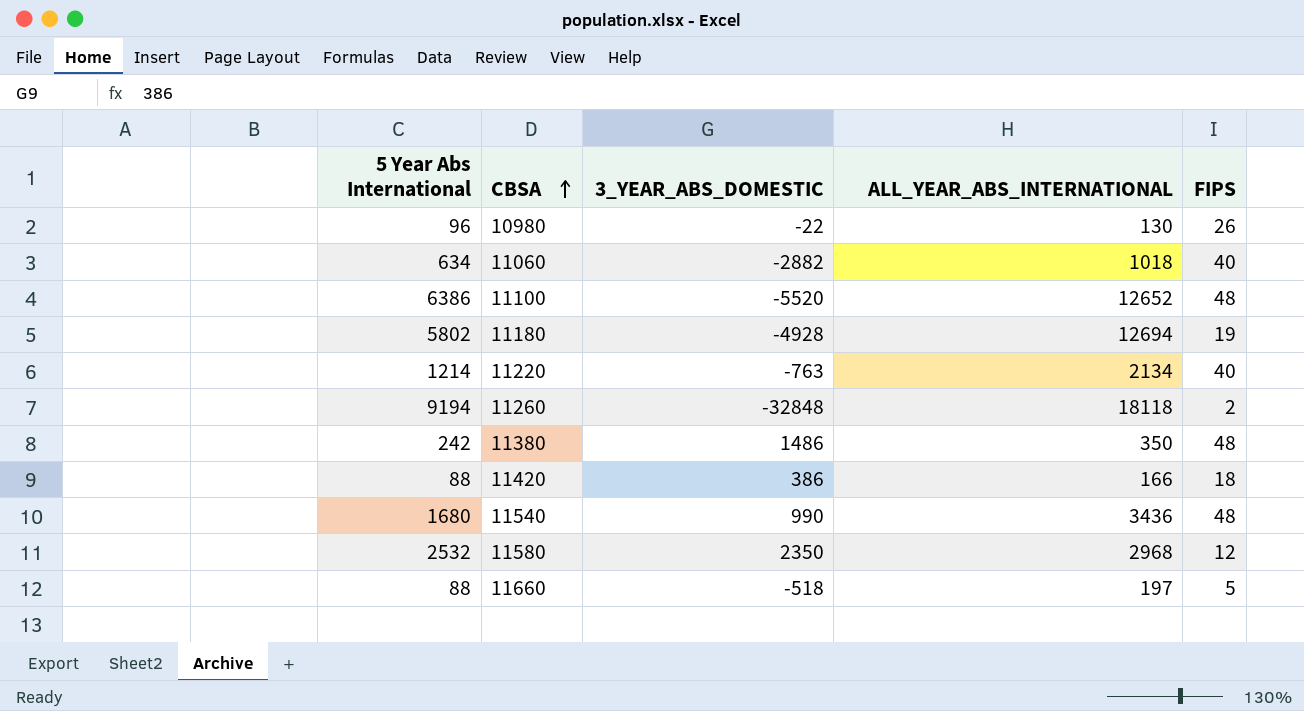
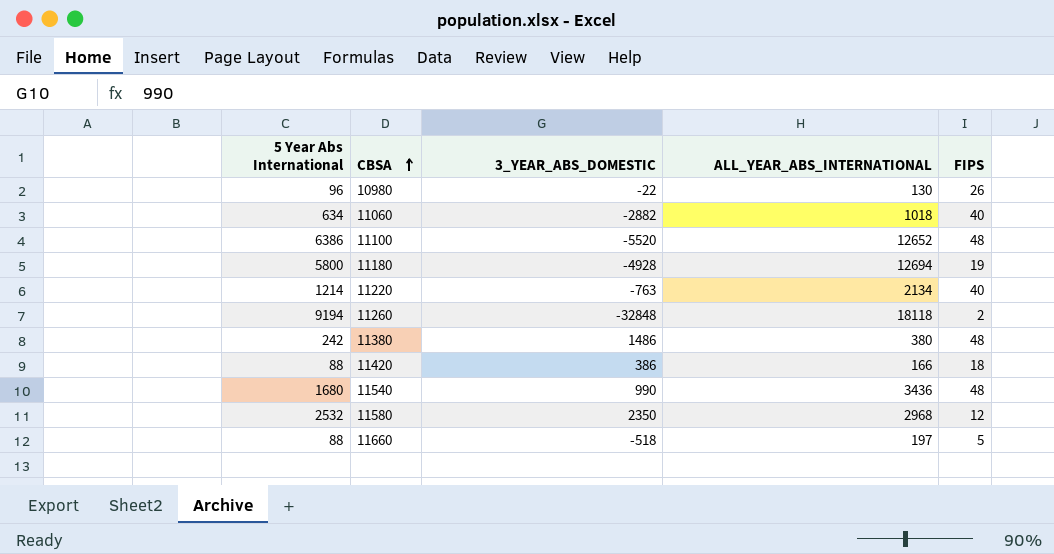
11180 | 5 Year Abs International: 5802 -> 5800
11380 | ALL_YEAR_ABS_INTERNATIONAL: 350 -> 380

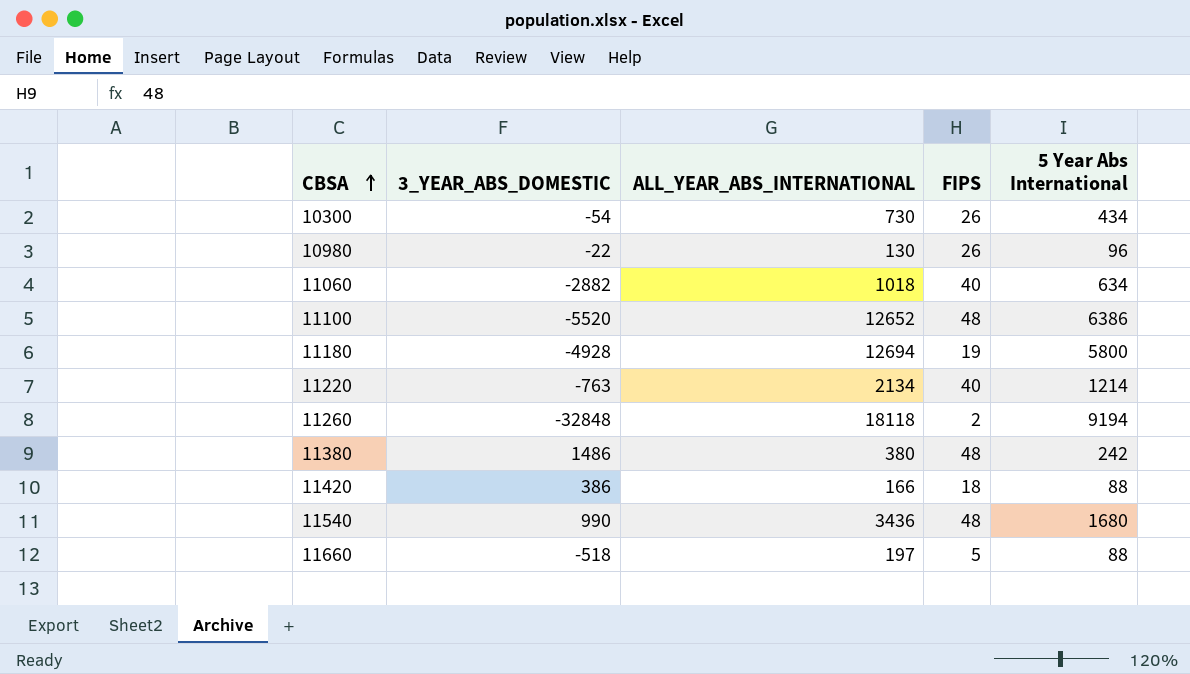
column 5 Year Abs International | position: 1 -> 5
row 11580: 2532 | 2350 | 2968 | 12 -> none
row 10300: none -> -54 | 730 | 26 | 434

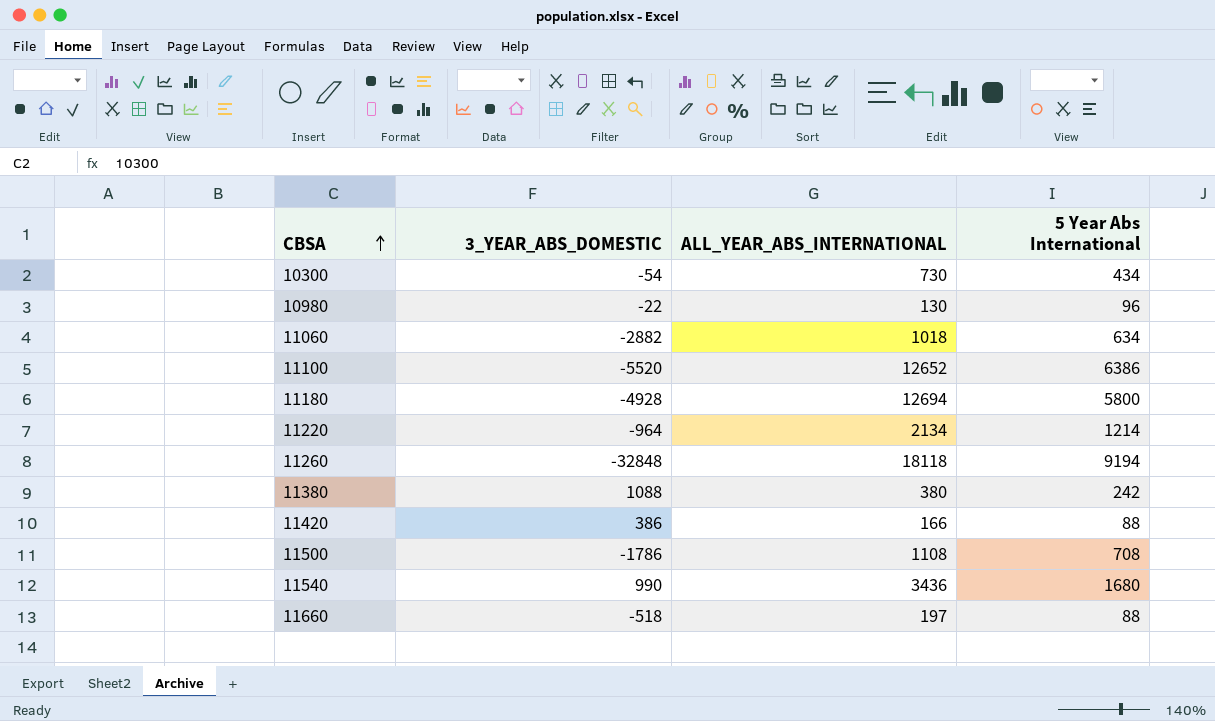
column FIPS | position: 4 -> none
11220 | 3_YEAR_ABS_DOMESTIC: -763 -> -964
11380 | 3_YEAR_ABS_DOMESTIC: 1486 -> 1088
row 11500: none -> -1786 | 1108 | 708

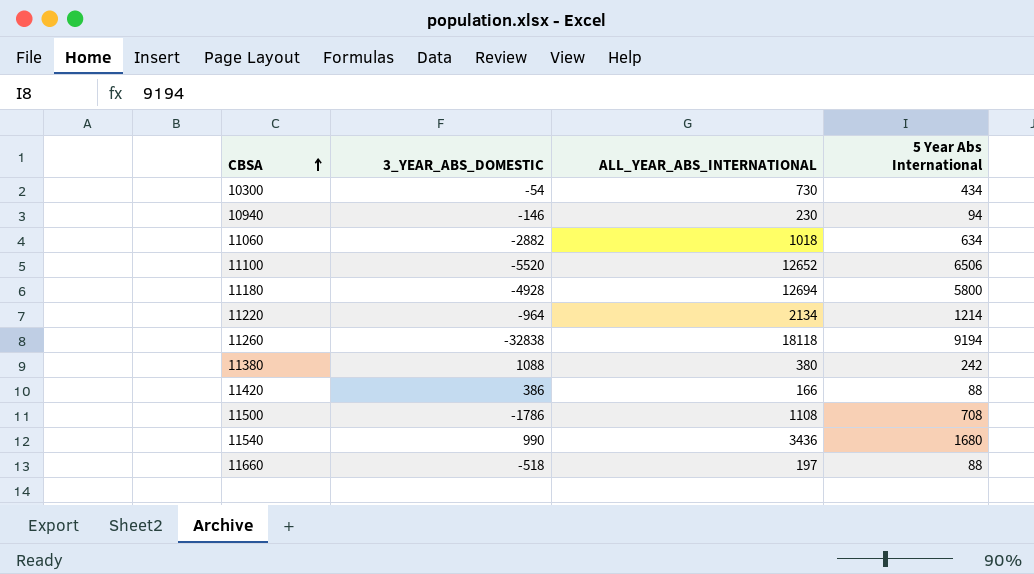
row 10980: -22 | 130 | 96 -> none
row 10940: none -> -146 | 230 | 94
11100 | 5 Year Abs International: 6386 -> 6506
11260 | 3_YEAR_ABS_DOMESTIC: -32848 -> -32838

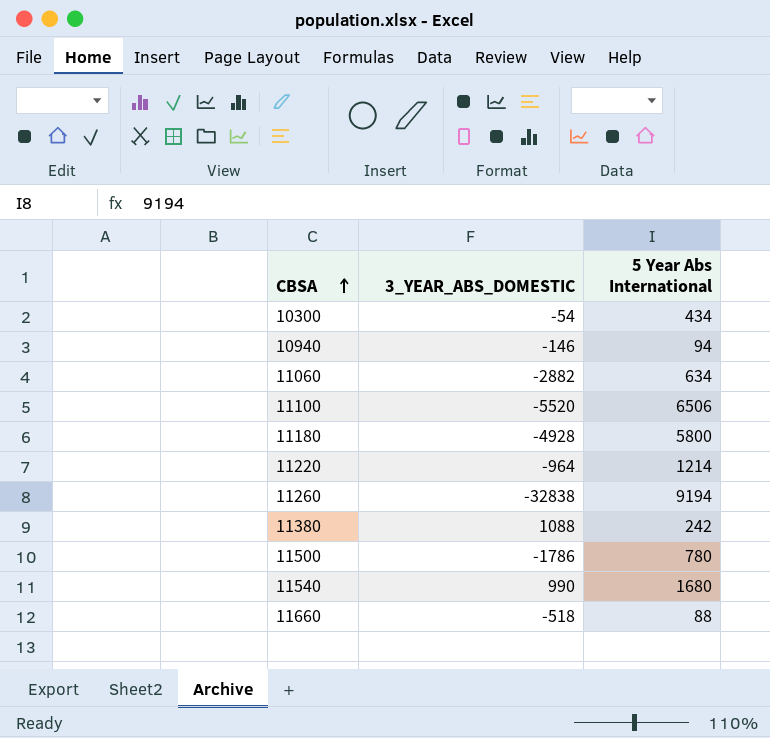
column ALL_YEAR_ABS_INTERNATIONAL | position: 3 -> none
row 11420: 386 | 166 | 88 -> none
11500 | 5 Year Abs International: 708 -> 780

